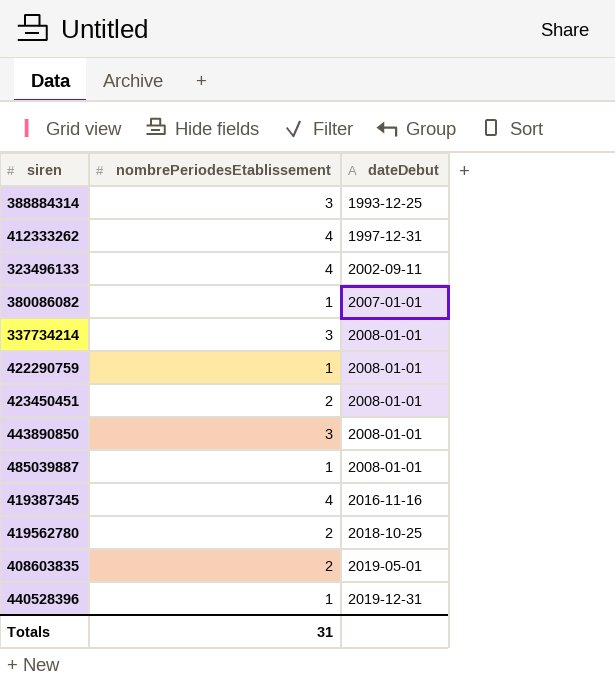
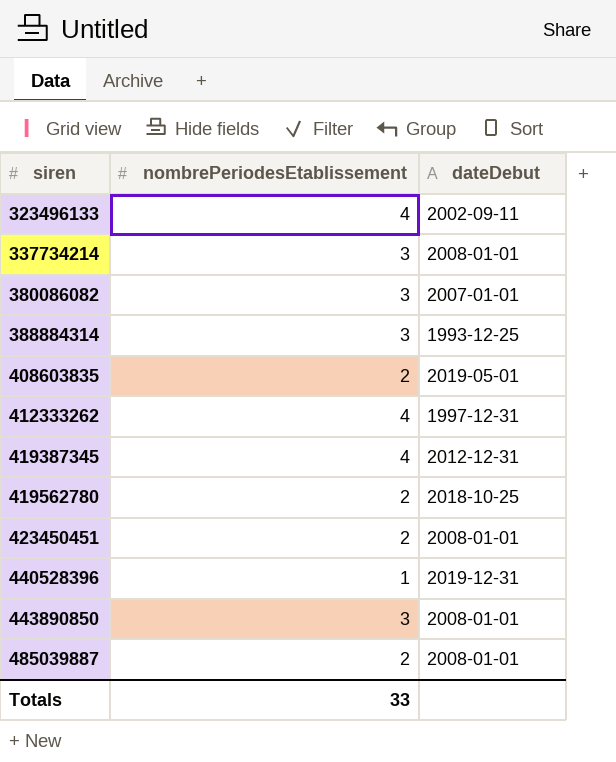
row order: dateDebut ascending -> siren ascending
row 422290759: 1 | 2008-01-01 -> none
380086082 | nombrePeriodesEtablissement: 1 -> 3
419387345 | dateDebut: 2016-11-16 -> 2012-12-31
485039887 | nombrePeriodesEtablissement: 1 -> 2
Totals | nombrePeriodesEtablissement: 31 -> 33

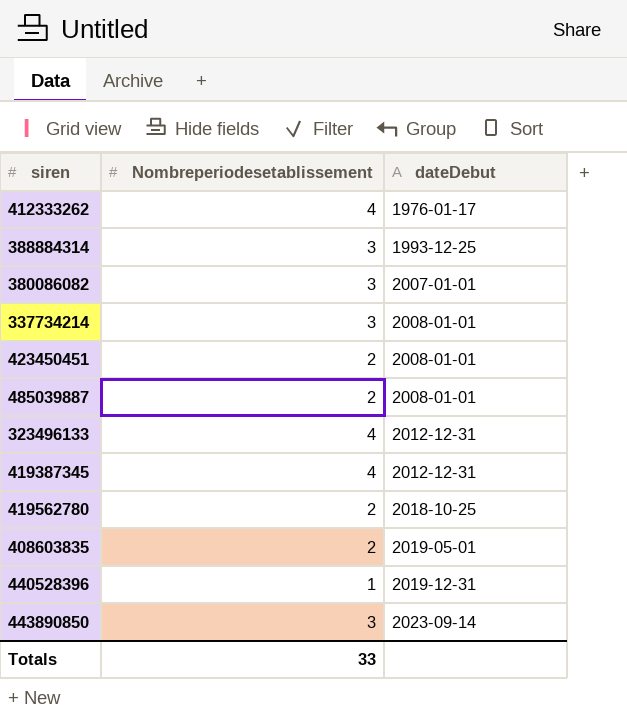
row order: siren ascending -> dateDebut ascending
column name: nombrePeriodesEtablissement -> Nombreperiodesetablissement
412333262 | dateDebut: 1997-12-31 -> 1976-01-17
323496133 | dateDebut: 2002-09-11 -> 2012-12-31
443890850 | dateDebut: 2008-01-01 -> 2023-09-14

